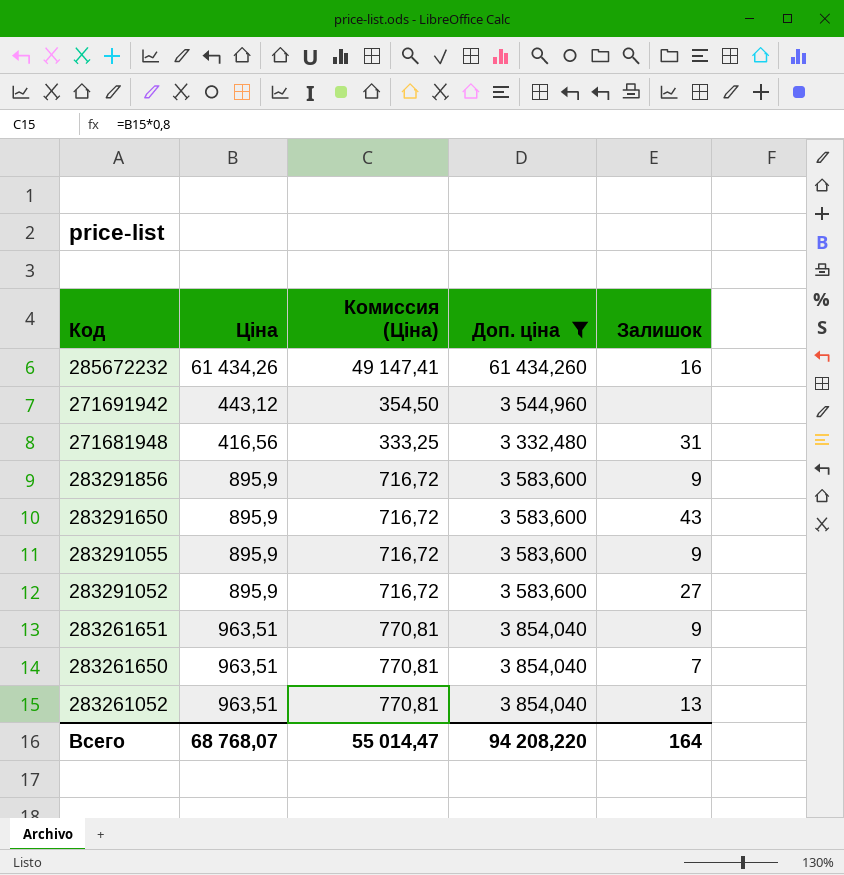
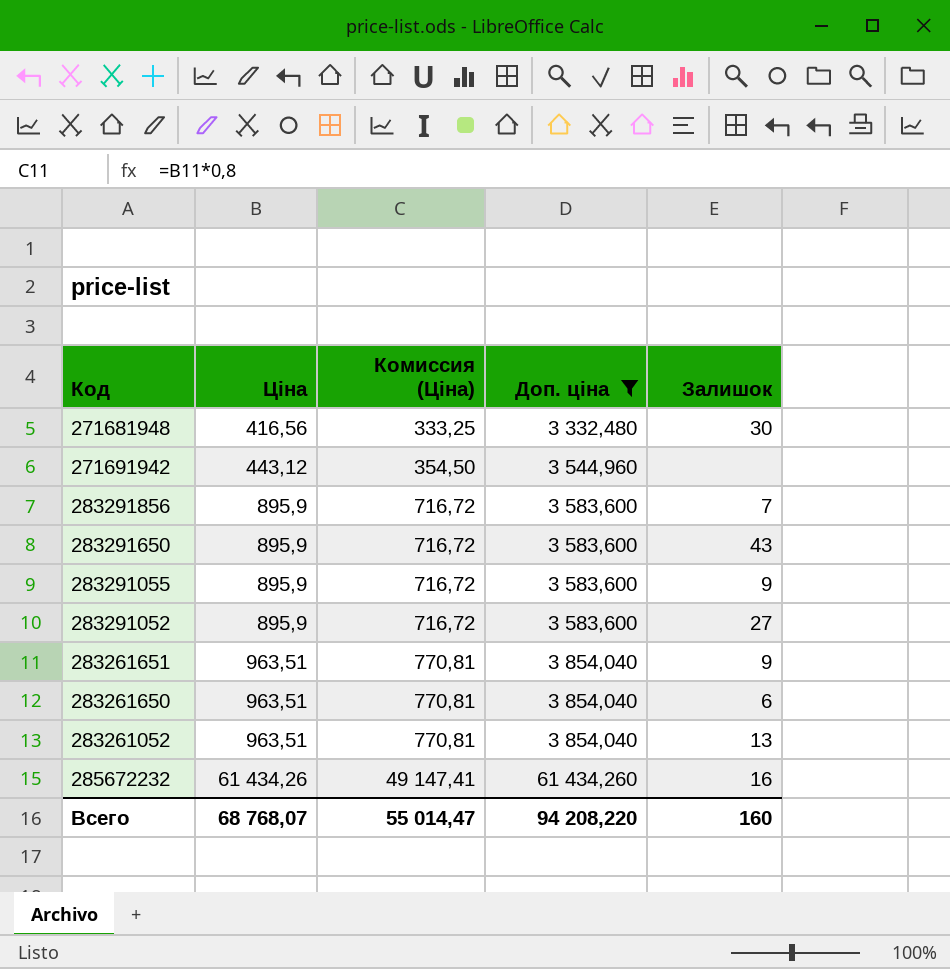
row order: none -> Ціна ascending
271681948 | Залишок: 31 -> 30
283291856 | Залишок: 9 -> 7
283261650 | Залишок: 7 -> 6
Всего | Залишок: 164 -> 160

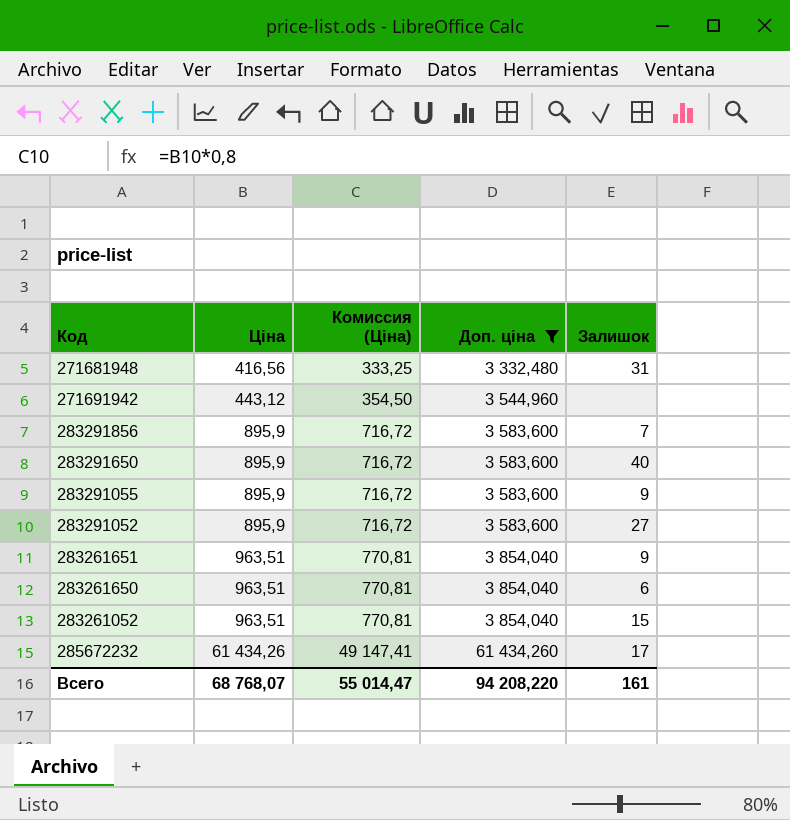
271681948 | Залишок: 30 -> 31
283291650 | Залишок: 43 -> 40
283261052 | Залишок: 13 -> 15
285672232 | Залишок: 16 -> 17
Всего | Залишок: 160 -> 161

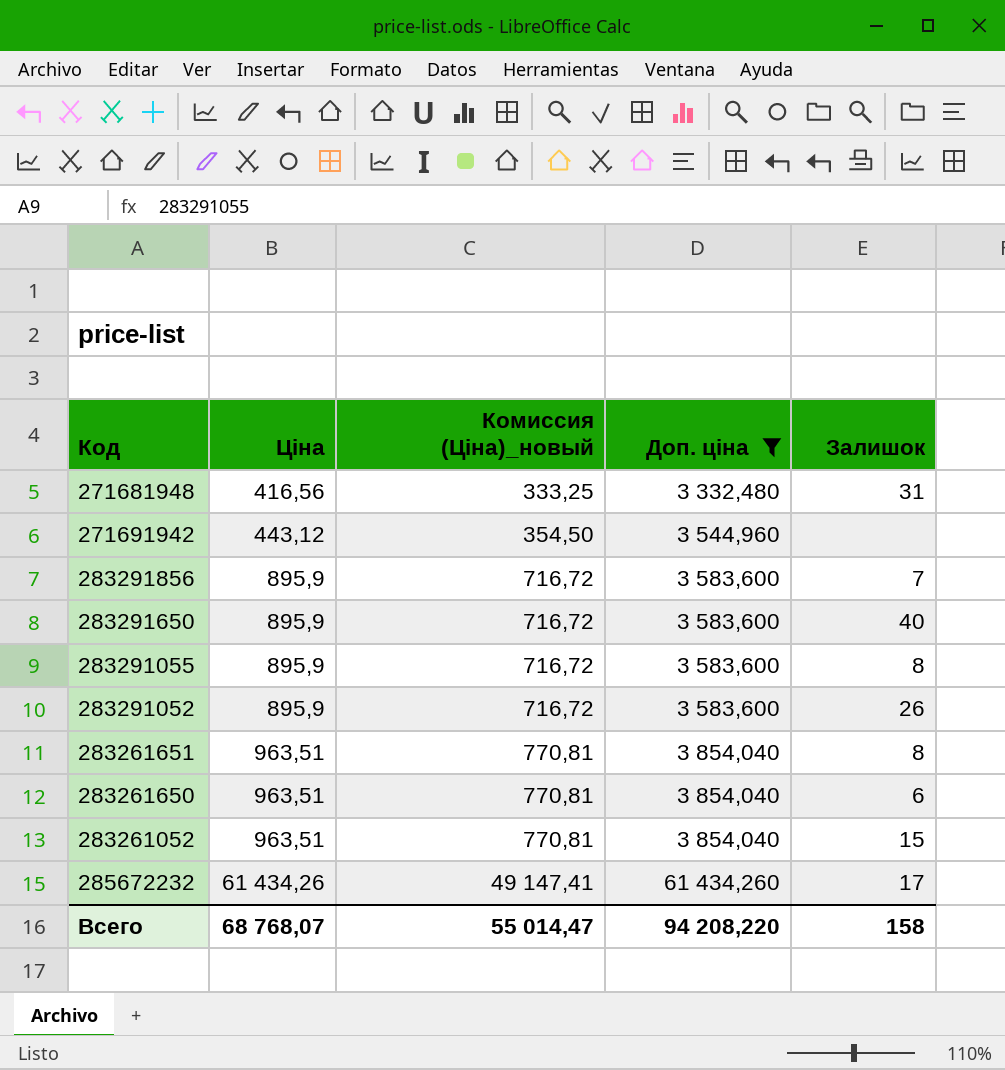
column name: Комиссия (Ціна) -> Комиссия (Ціна)_новый
283291055 | Залишок: 9 -> 8
283291052 | Залишок: 27 -> 26
283261651 | Залишок: 9 -> 8
Всего | Залишок: 161 -> 158

